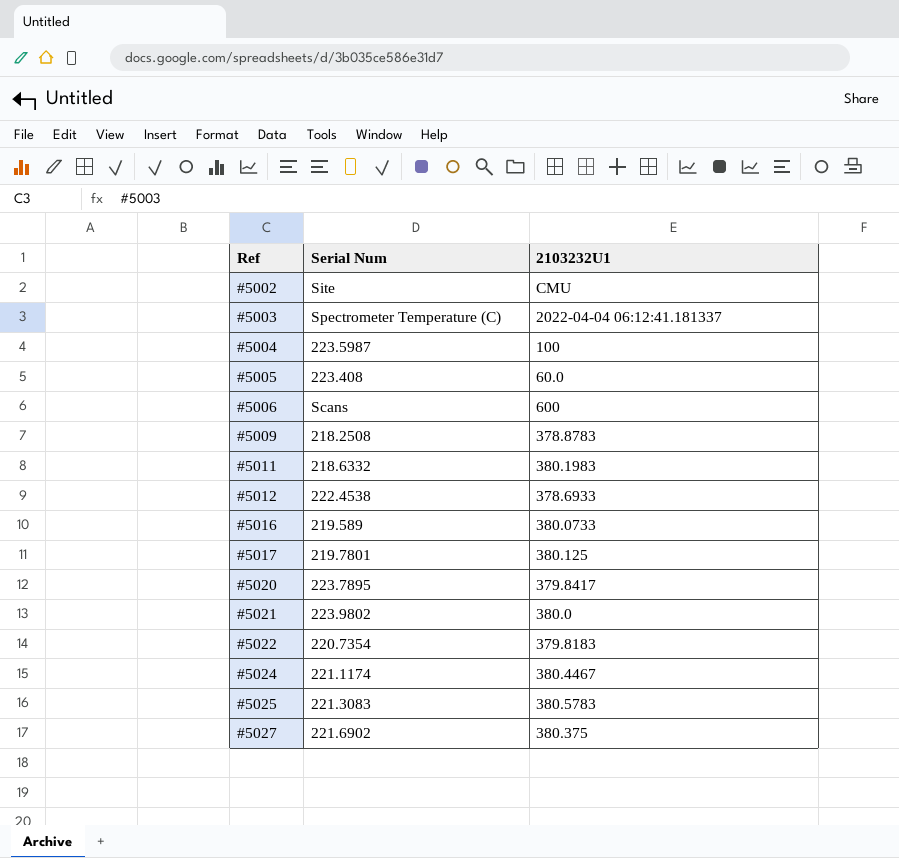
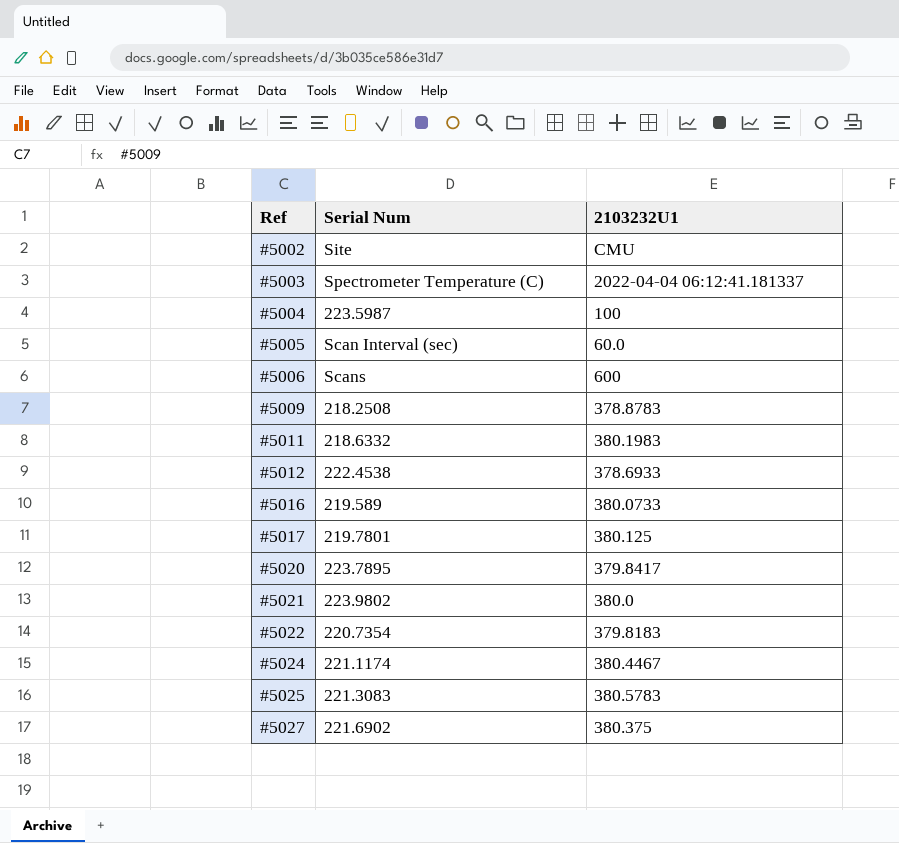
#5005 | Serial Num: 223.408 -> Scan Interval (sec)

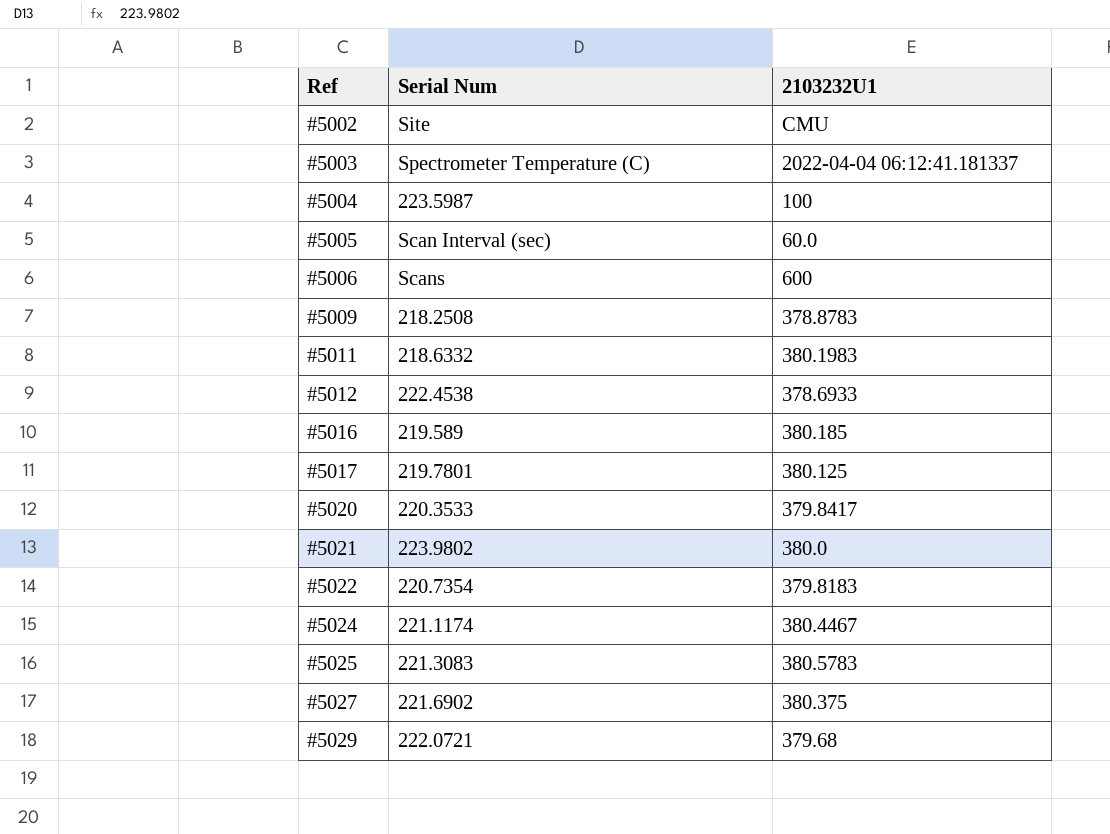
#5016 | 2103232U1: 380.0733 -> 380.185
#5020 | Serial Num: 223.7895 -> 220.3533
row #5029: none -> 222.0721 | 379.68

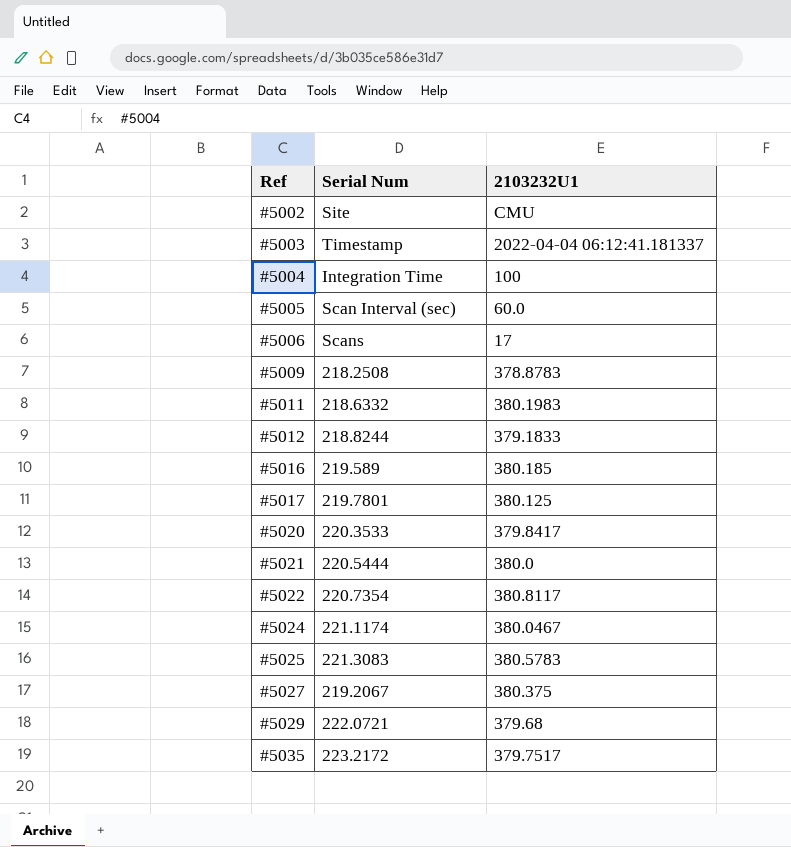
#5003 | Serial Num: Spectrometer Temperature (C) -> Timestamp
#5004 | Serial Num: 223.5987 -> Integration Time
#5006 | 2103232U1: 600 -> 17
#5012 | Serial Num: 222.4538 -> 218.8244
#5012 | 2103232U1: 378.6933 -> 379.1833
#5021 | Serial Num: 223.9802 -> 220.5444
#5022 | 2103232U1: 379.8183 -> 380.8117
#5024 | 2103232U1: 380.4467 -> 380.0467
#5027 | Serial Num: 221.6902 -> 219.2067
row #5035: none -> 223.2172 | 379.7517

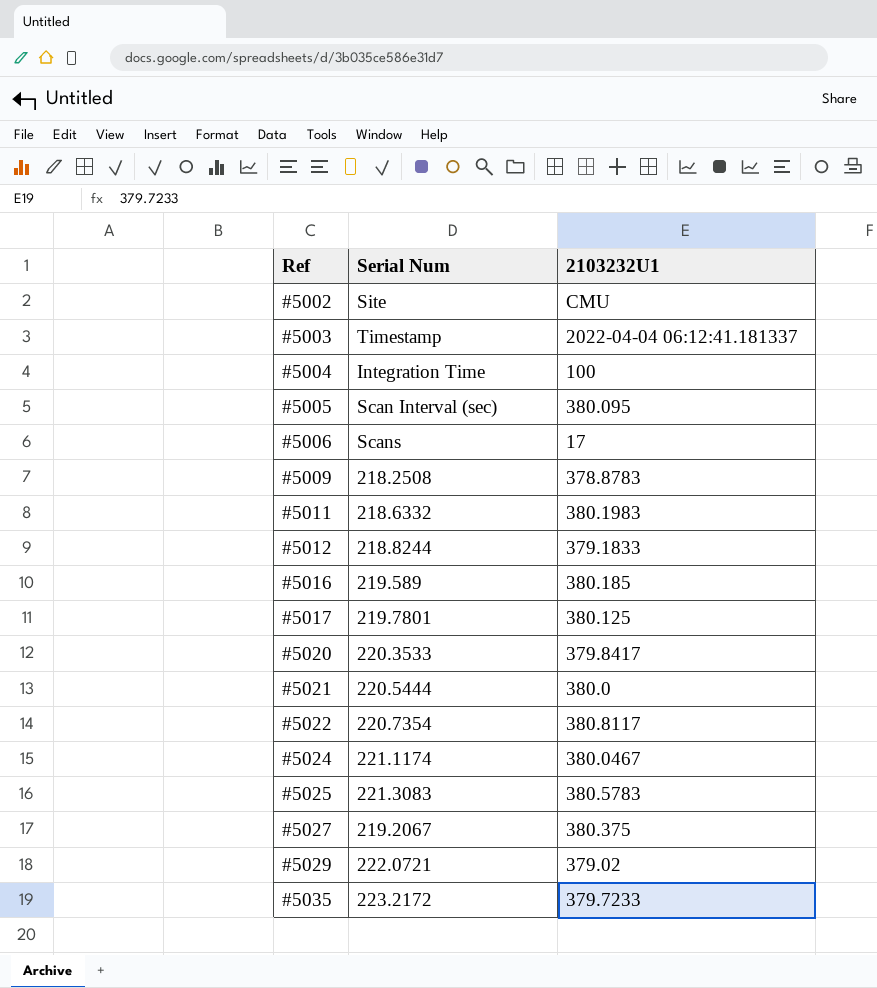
#5005 | 2103232U1: 60.0 -> 380.095
#5029 | 2103232U1: 379.68 -> 379.02
#5035 | 2103232U1: 379.7517 -> 379.7233

